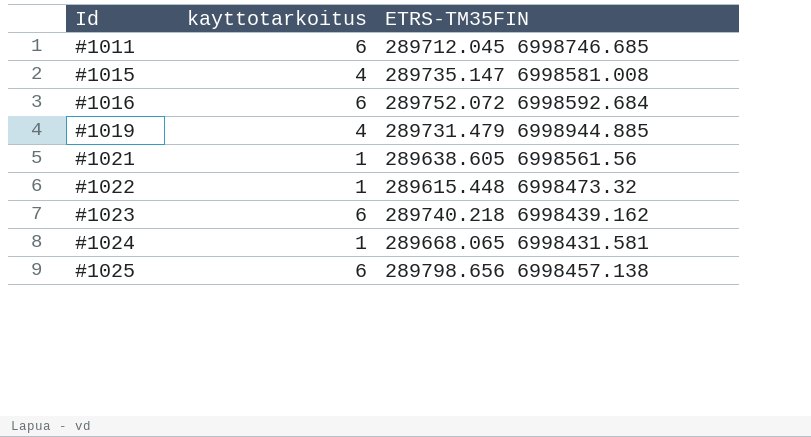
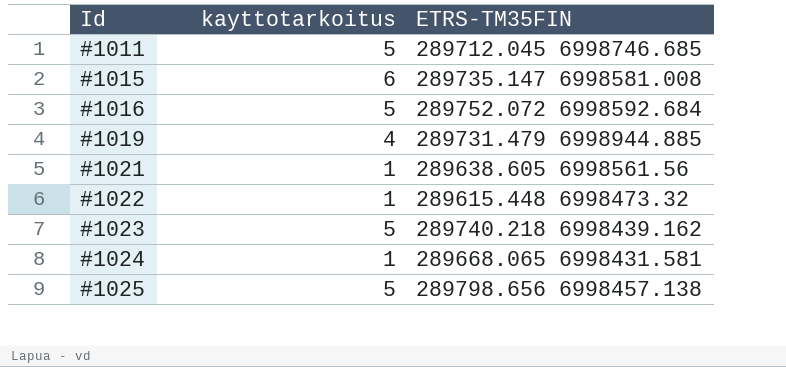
#1011 | kayttotarkoitus: 6 -> 5
#1015 | kayttotarkoitus: 4 -> 6
#1016 | kayttotarkoitus: 6 -> 5
#1023 | kayttotarkoitus: 6 -> 5
#1025 | kayttotarkoitus: 6 -> 5

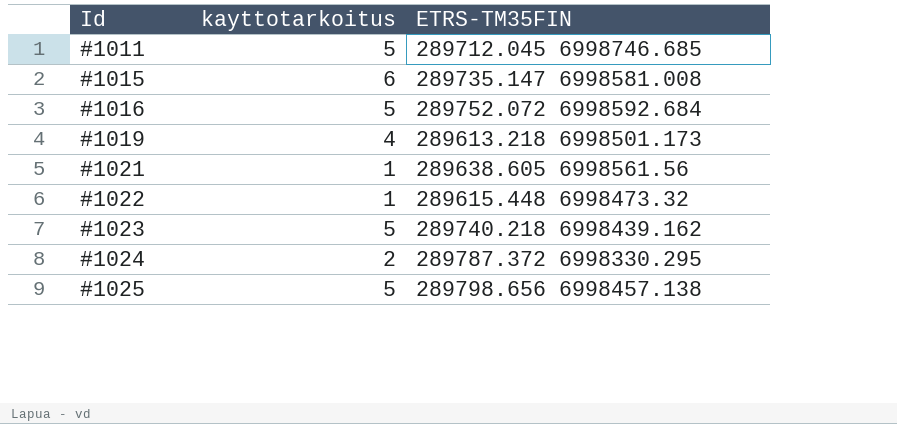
#1019 | ETRS-TM35FIN: 289731.479 6998944.885 -> 289613.218 6998501.173
#1024 | kayttotarkoitus: 1 -> 2
#1024 | ETRS-TM35FIN: 289668.065 6998431.581 -> 289787.372 6998330.295

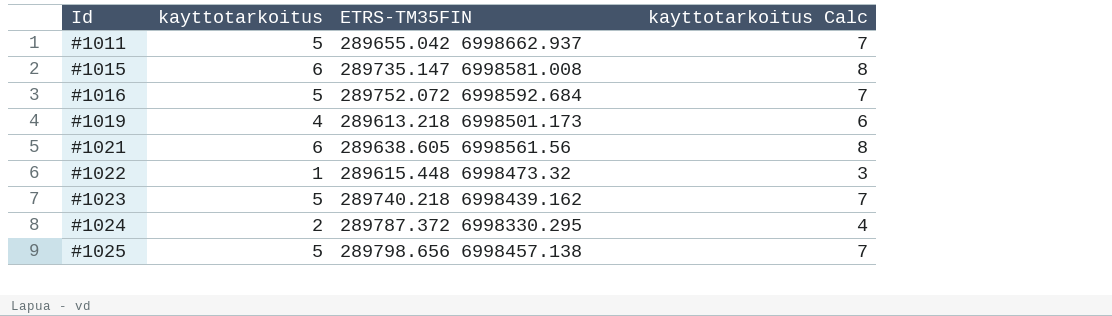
column kayttotarkoitus Calc | formula: none -> [kayttotarkoitus] + 2
#1011 | ETRS-TM35FIN: 289712.045 6998746.685 -> 289655.042 6998662.937
#1021 | kayttotarkoitus: 1 -> 6

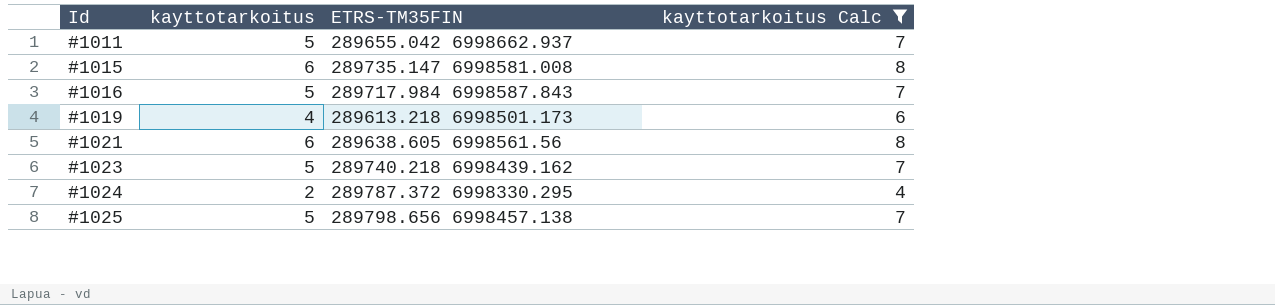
filter: none -> kayttotarkoitus Calc != 3
#1016 | ETRS-TM35FIN: 289752.072 6998592.684 -> 289717.984 6998587.843

